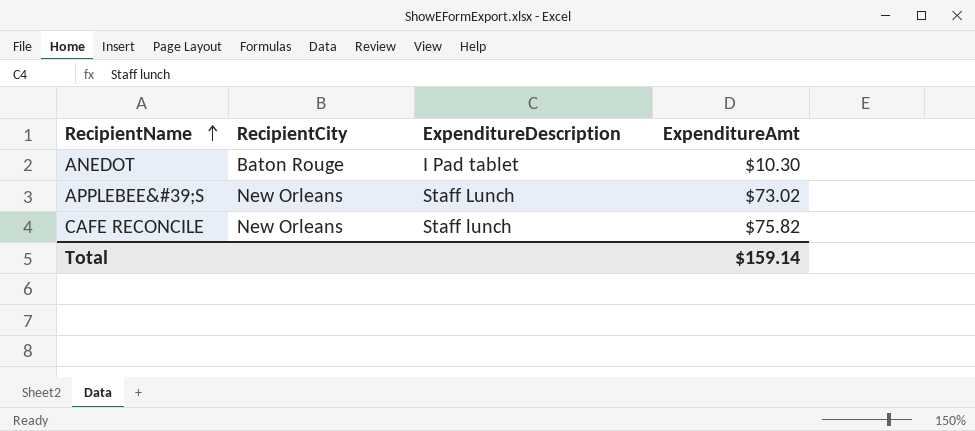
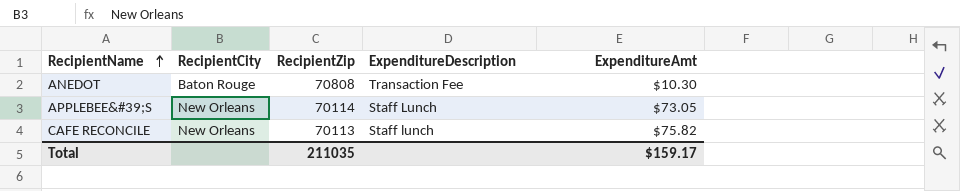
column RecipientZip | position: none -> 3
ANEDOT | ExpenditureDescription: I Pad tablet -> Transaction Fee
APPLEBEE&#39;S | ExpenditureAmt: $73.02 -> $73.05
Total | ExpenditureAmt: $159.14 -> $159.17

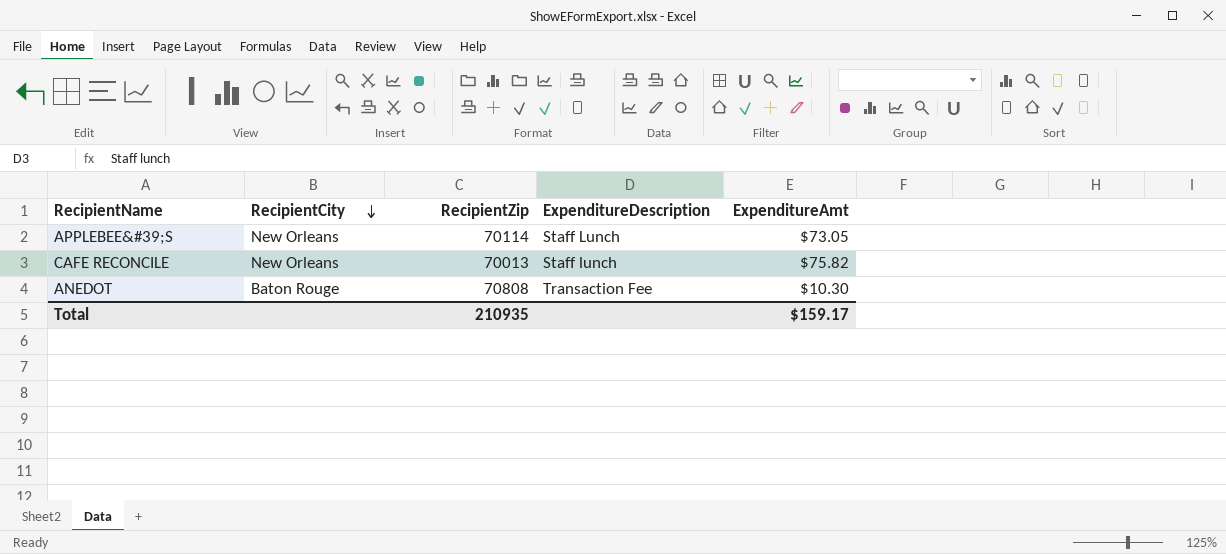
row order: RecipientName ascending -> RecipientCity descending
CAFE RECONCILE | RecipientZip: 70113 -> 70013
Total | RecipientZip: 211035 -> 210935

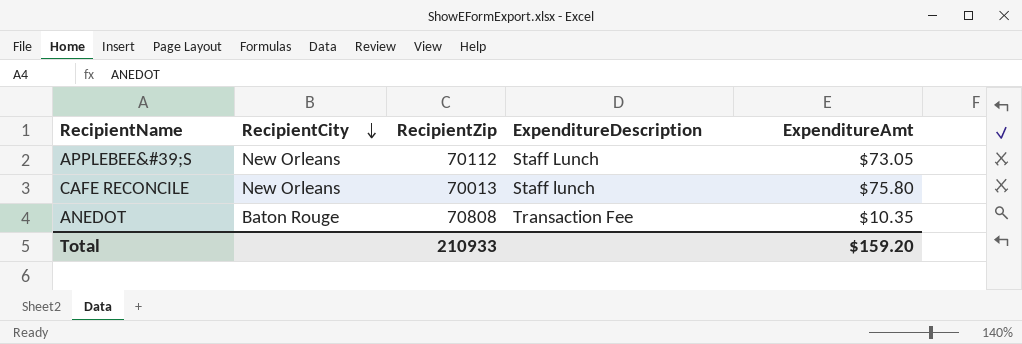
APPLEBEE&#39;S | RecipientZip: 70114 -> 70112
CAFE RECONCILE | ExpenditureAmt: $75.82 -> $75.80
ANEDOT | ExpenditureAmt: $10.30 -> $10.35
Total | RecipientZip: 210935 -> 210933
Total | ExpenditureAmt: $159.17 -> $159.20

